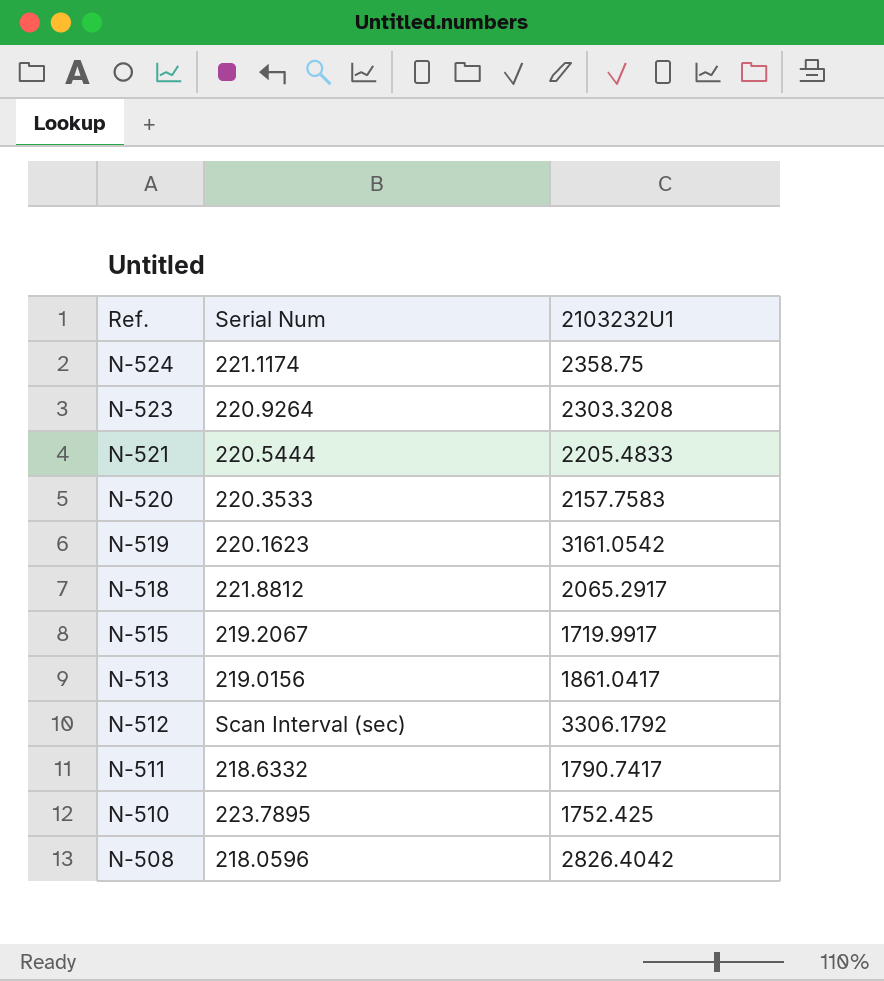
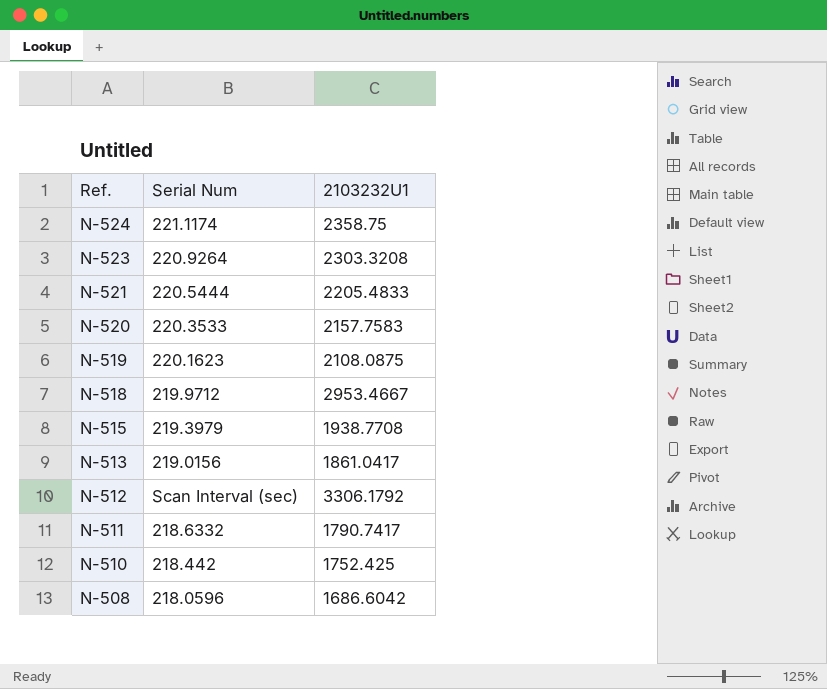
N-519 | 2103232U1: 3161.0542 -> 2108.0875
N-518 | Serial Num: 221.8812 -> 219.9712
N-518 | 2103232U1: 2065.2917 -> 2953.4667
N-515 | Serial Num: 219.2067 -> 219.3979
N-515 | 2103232U1: 1719.9917 -> 1938.7708
N-510 | Serial Num: 223.7895 -> 218.442
N-508 | 2103232U1: 2826.4042 -> 1686.6042

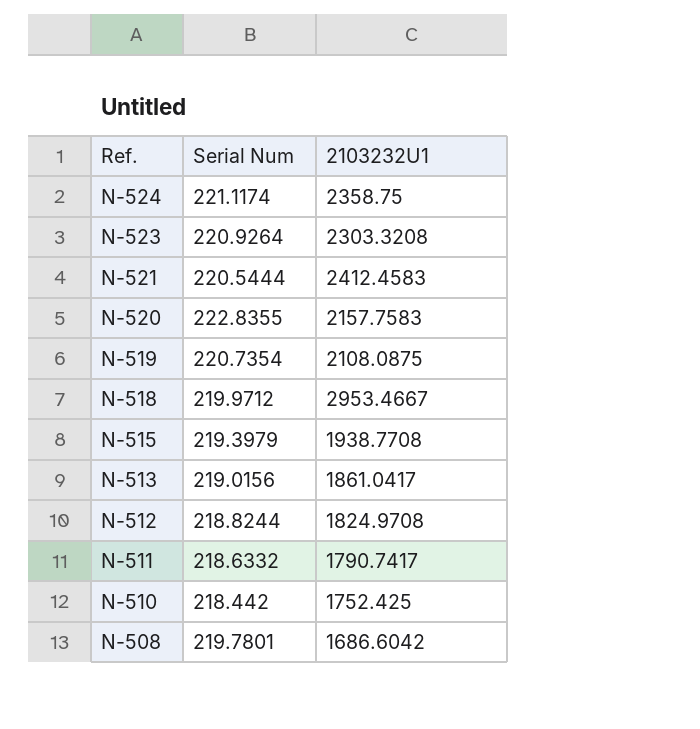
N-521 | 2103232U1: 2205.4833 -> 2412.4583
N-520 | Serial Num: 220.3533 -> 222.8355
N-519 | Serial Num: 220.1623 -> 220.7354
N-512 | Serial Num: Scan Interval (sec) -> 218.8244
N-512 | 2103232U1: 3306.1792 -> 1824.9708
N-508 | Serial Num: 218.0596 -> 219.7801

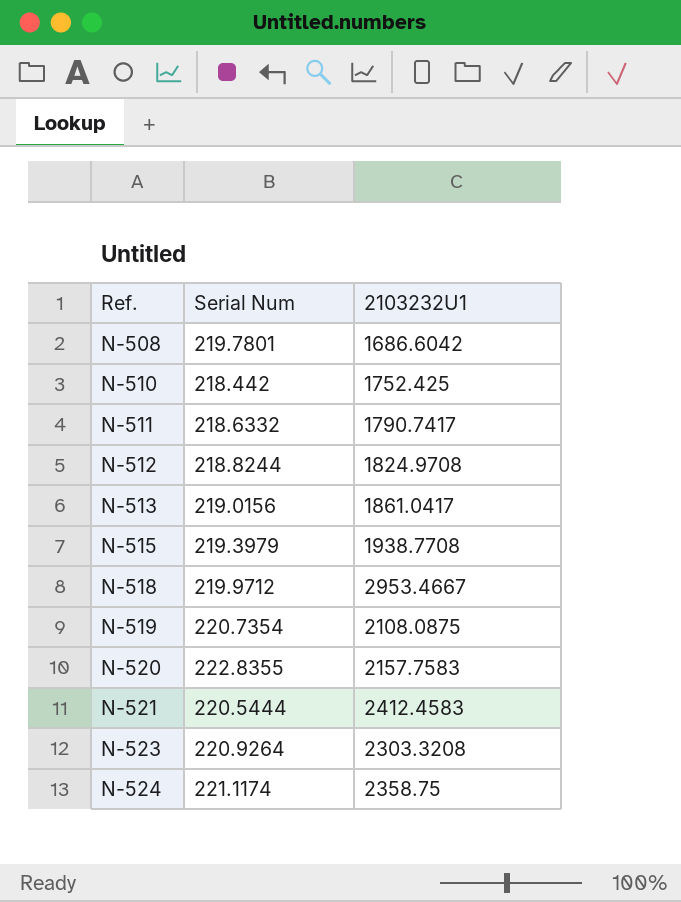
row order: Ref. descending -> Ref. ascending

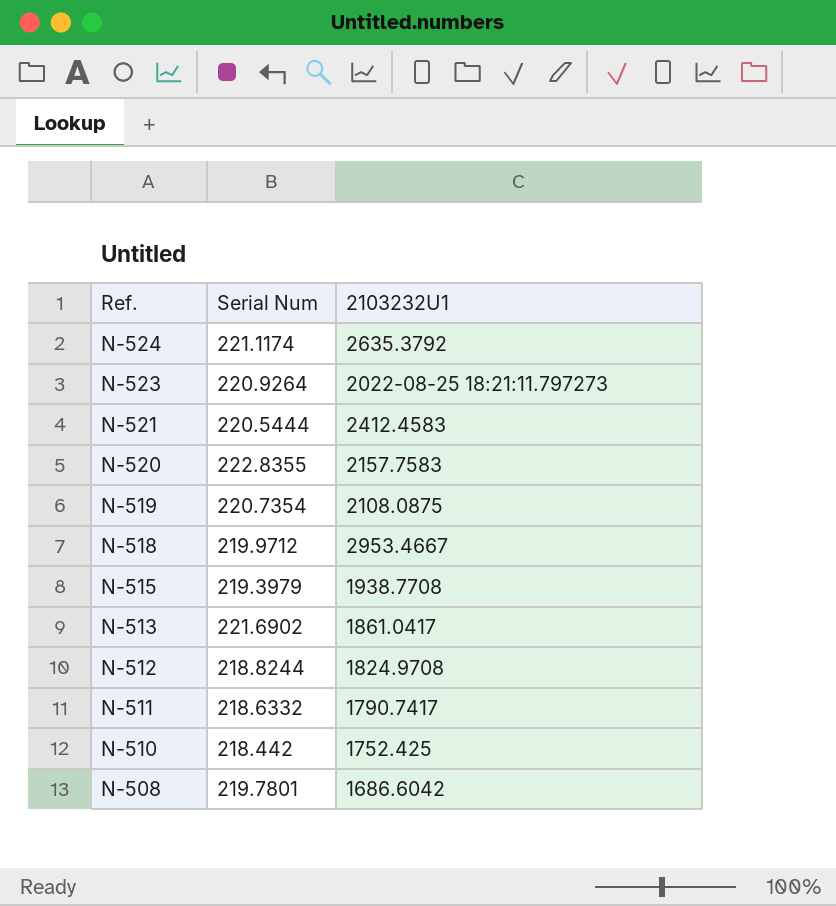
row order: Ref. ascending -> Ref. descending
N-524 | 2103232U1: 2358.75 -> 2635.3792
N-523 | 2103232U1: 2303.3208 -> 2022-08-25 18:21:11.797273
N-513 | Serial Num: 219.0156 -> 221.6902

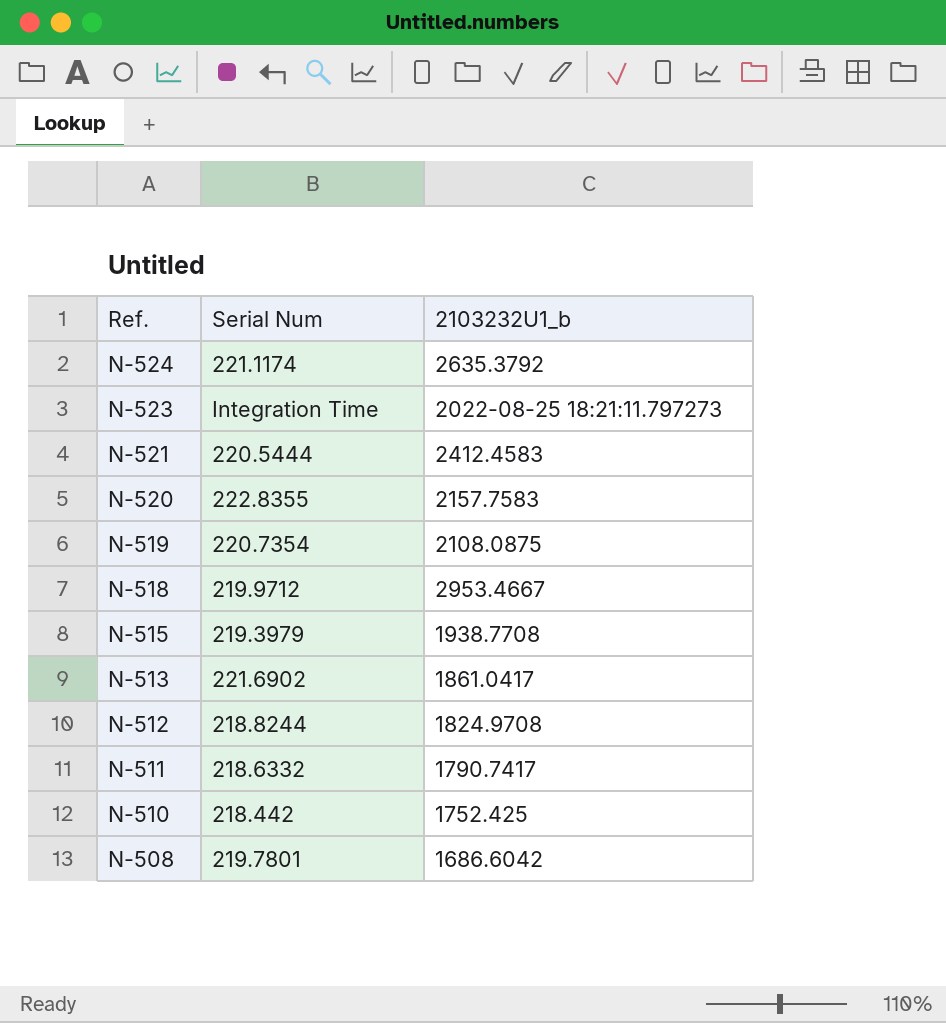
column name: 2103232U1 -> 2103232U1_b
N-523 | Serial Num: 220.9264 -> Integration Time

